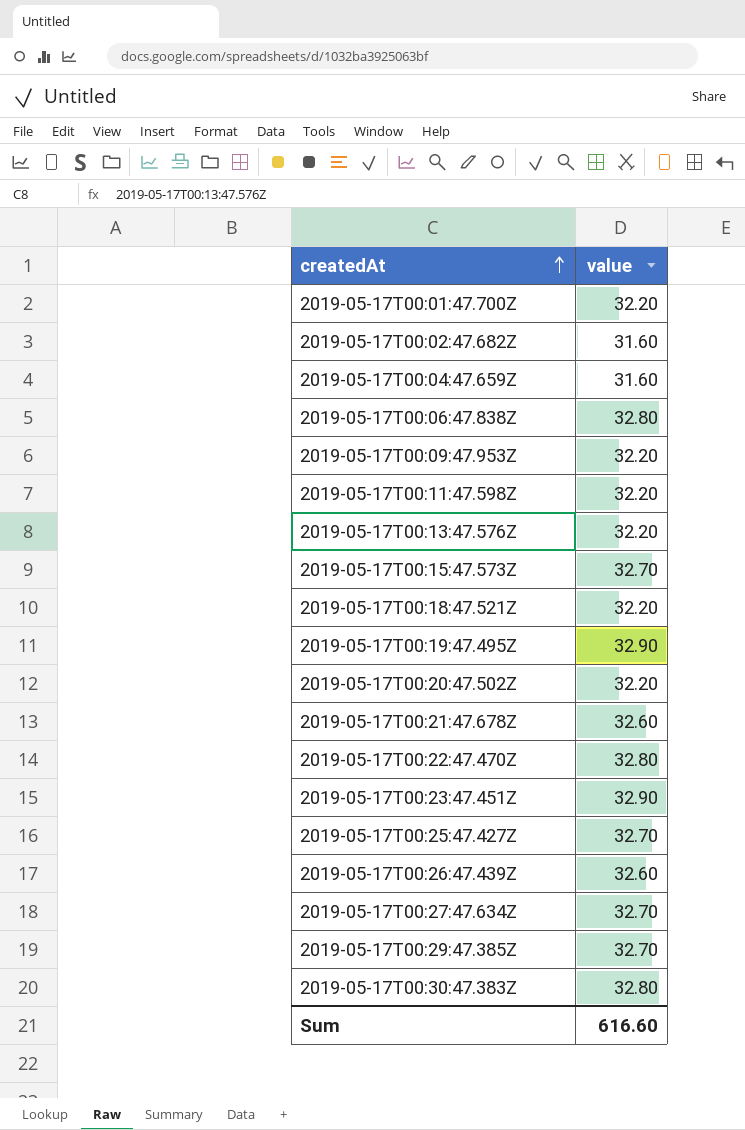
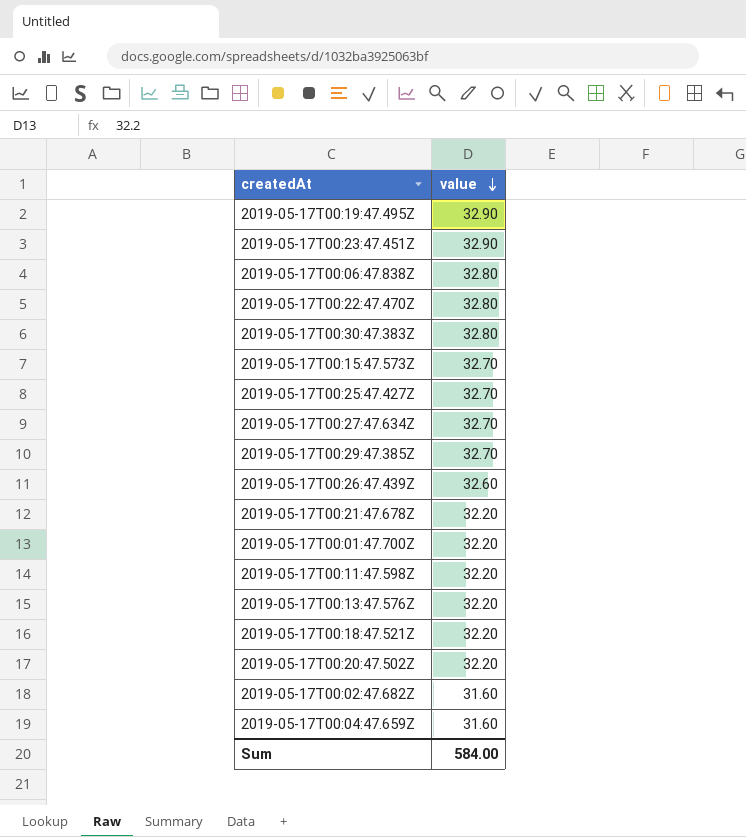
row order: createdAt ascending -> value descending
row 2019-05-17T00:09:47.953Z: 32.20 -> none
2019-05-17T00:21:47.678Z | value: 32.60 -> 32.20
Sum | value: 616.60 -> 584.00

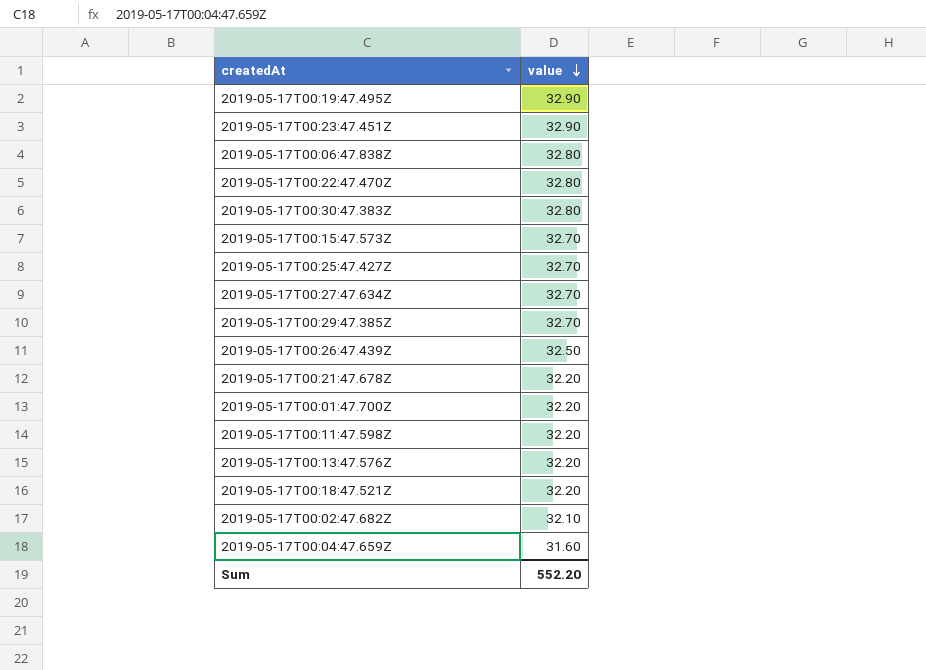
row 2019-05-17T00:20:47.502Z: 32.20 -> none
2019-05-17T00:26:47.439Z | value: 32.60 -> 32.50
2019-05-17T00:02:47.682Z | value: 31.60 -> 32.10
Sum | value: 584.00 -> 552.20

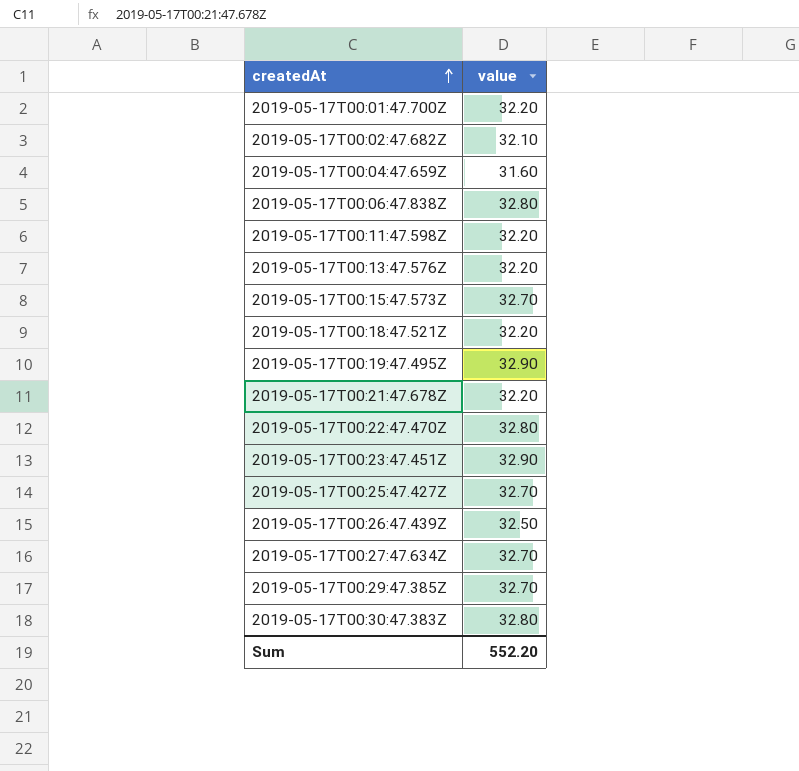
row order: value descending -> createdAt ascending

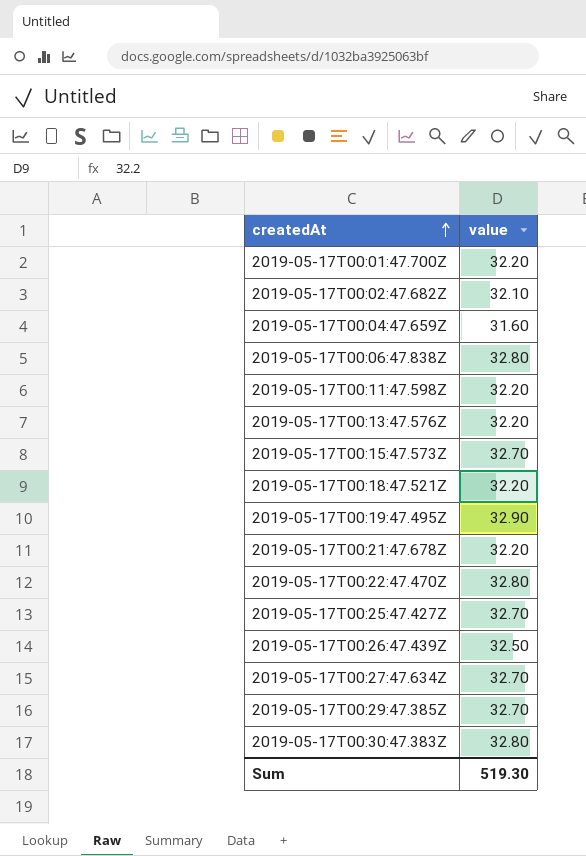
row 2019-05-17T00:23:47.451Z: 32.90 -> none
Sum | value: 552.20 -> 519.30

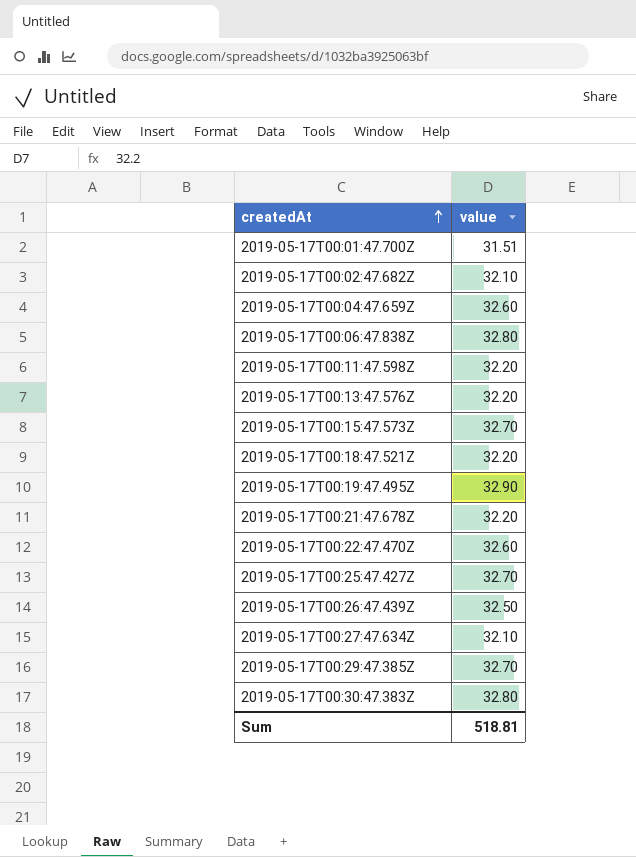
2019-05-17T00:01:47.700Z | value: 32.20 -> 31.51
2019-05-17T00:04:47.659Z | value: 31.60 -> 32.60
2019-05-17T00:22:47.470Z | value: 32.80 -> 32.60
2019-05-17T00:27:47.634Z | value: 32.70 -> 32.10
Sum | value: 519.30 -> 518.81

